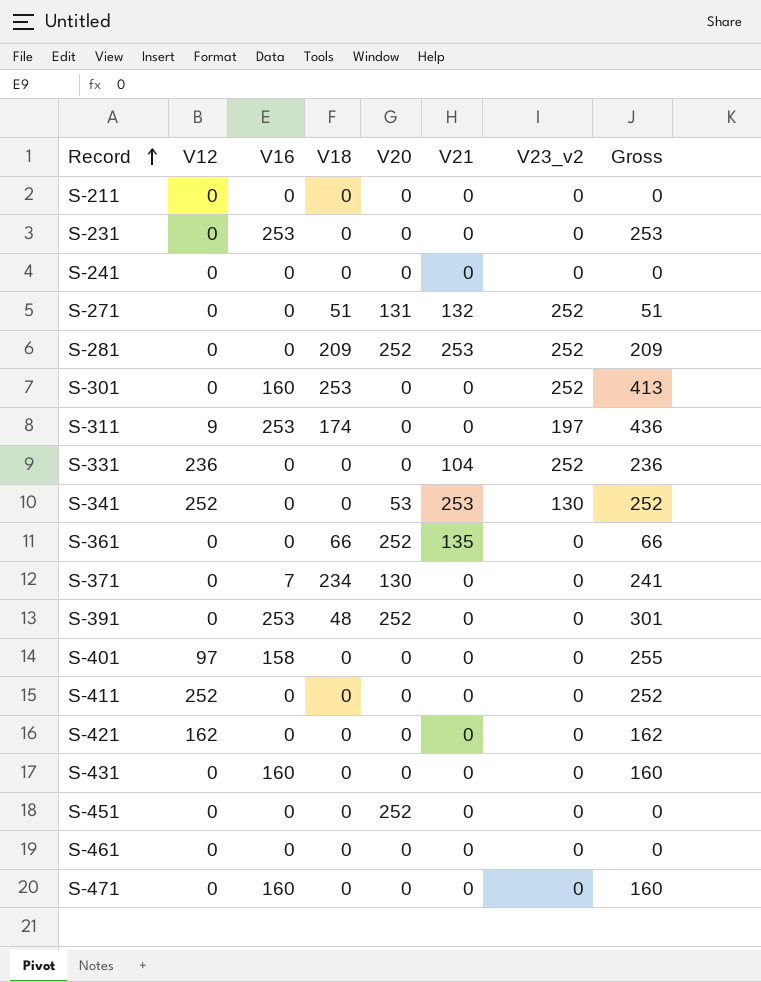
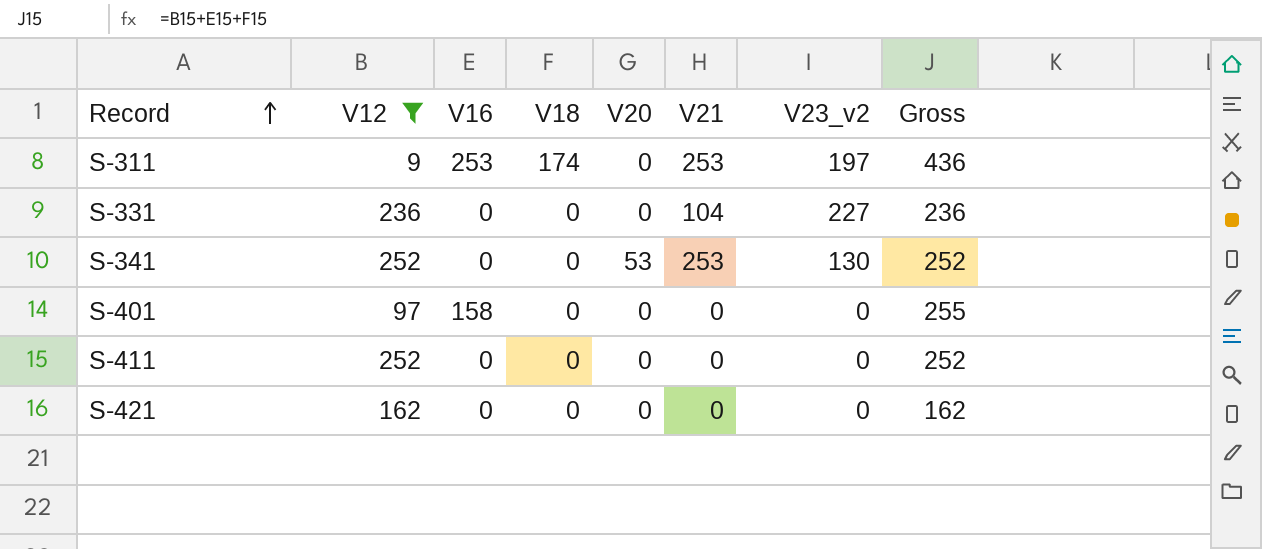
filter: none -> V12 != 0
S-311 | V21: 0 -> 253
S-331 | V23_v2: 252 -> 227

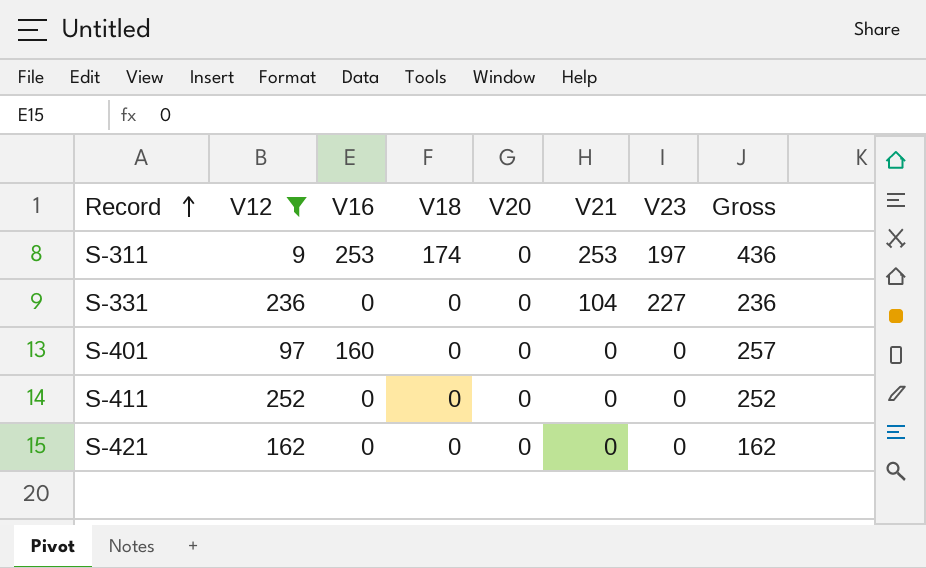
column name: V23_v2 -> V23
row S-341: 252 | 0 | 0 | 53 | 253 | 130 | 252 -> none
S-401 | V16: 158 -> 160
S-401 | Gross: 255 -> 257

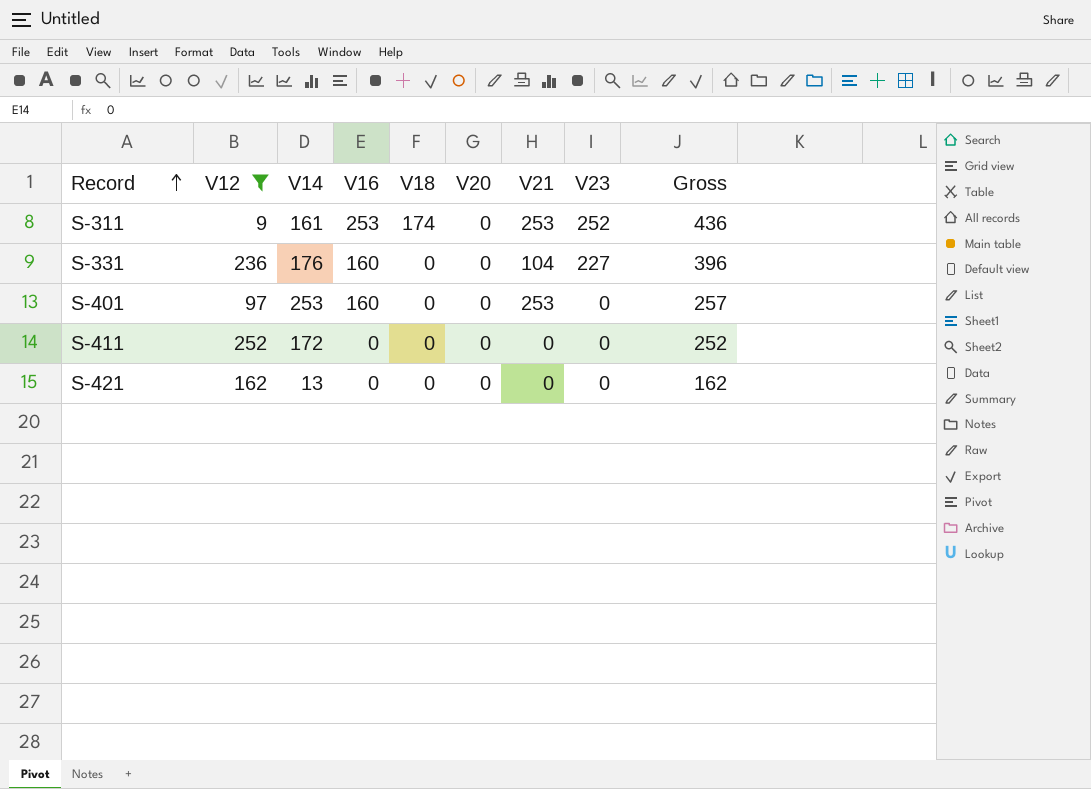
column V14 | position: none -> 3
S-311 | V23: 197 -> 252
S-331 | V16: 0 -> 160
S-331 | Gross: 236 -> 396
S-401 | V21: 0 -> 253

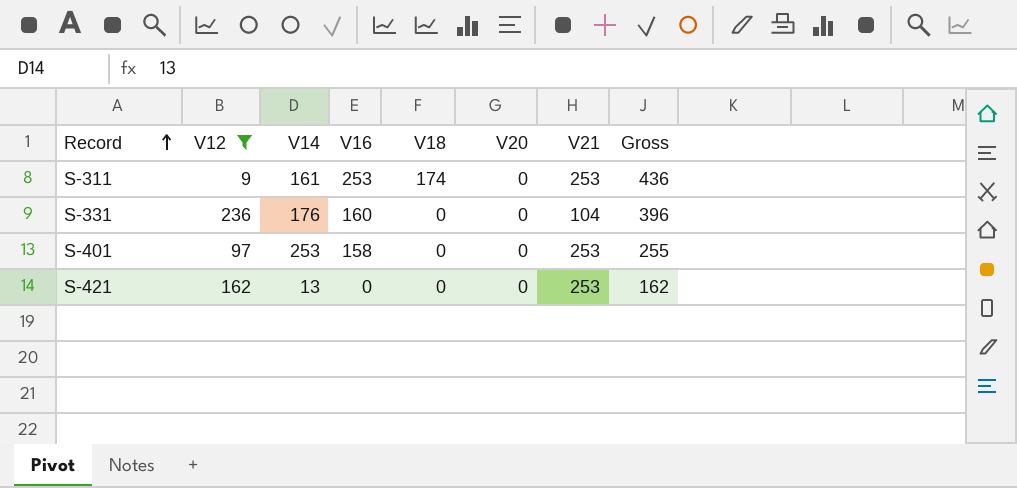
column V23 | position: 8 -> none
row S-411: 252 | 172 | 0 | 0 | 0 | 0 | 0 | 252 -> none
S-401 | V16: 160 -> 158
S-401 | Gross: 257 -> 255
S-421 | V21: 0 -> 253

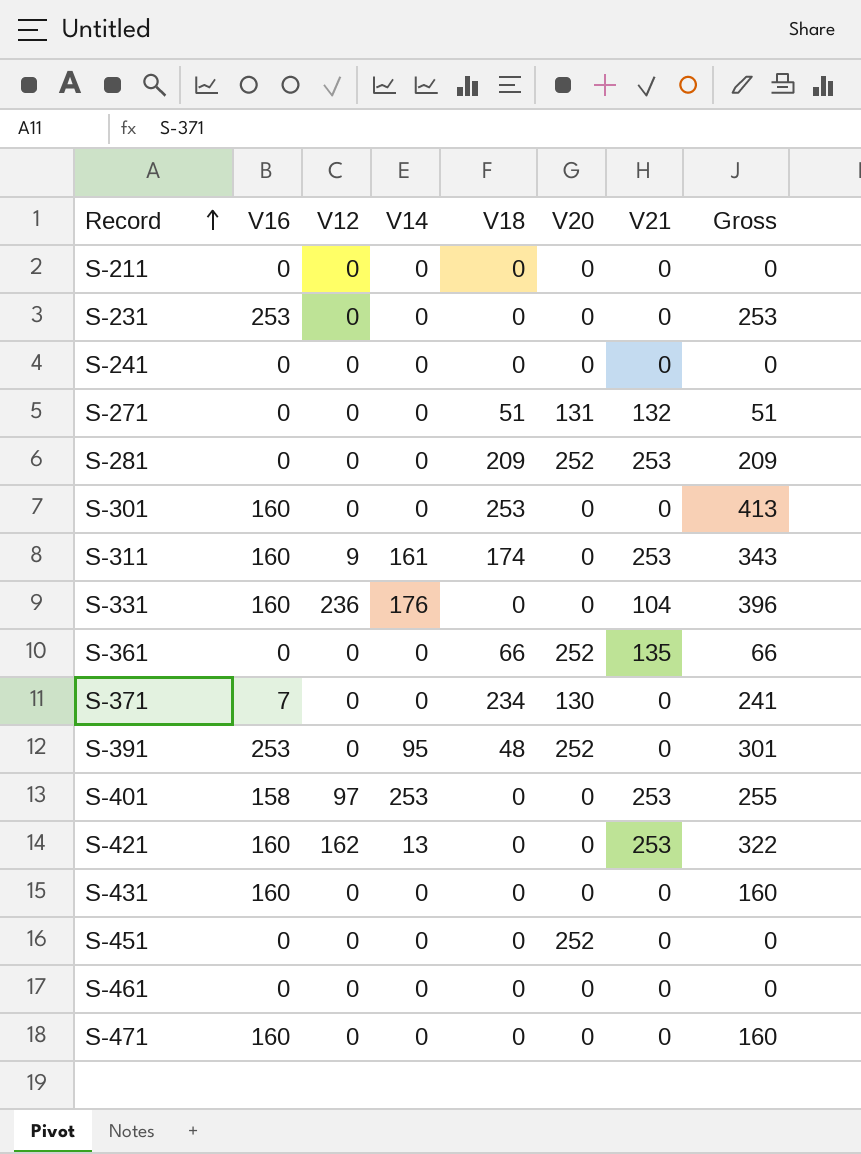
filter: V12 != 0 -> none
column V16 | position: 4 -> 2
S-311 | V16: 253 -> 160
S-311 | Gross: 436 -> 343
S-421 | V16: 0 -> 160
S-421 | Gross: 162 -> 322

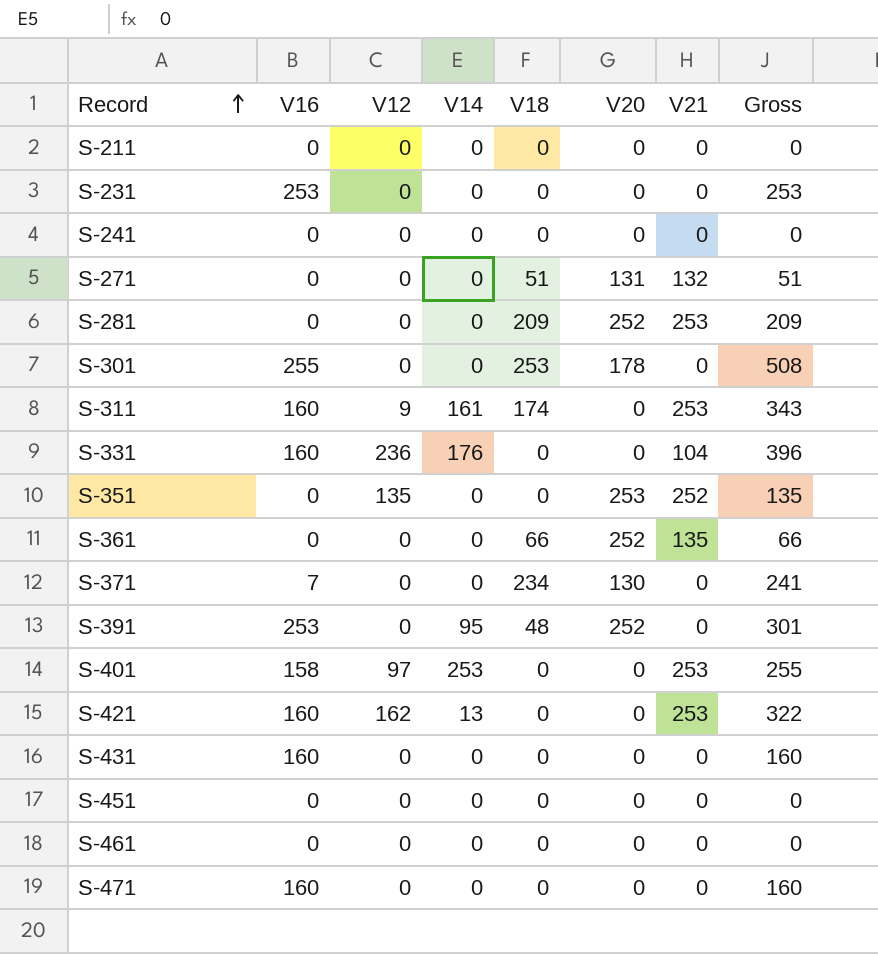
S-301 | V16: 160 -> 255
S-301 | V20: 0 -> 178
S-301 | Gross: 413 -> 508
row S-351: none -> 0 | 135 | 0 | 0 | 253 | 252 | 135
S-451 | V20: 252 -> 0

